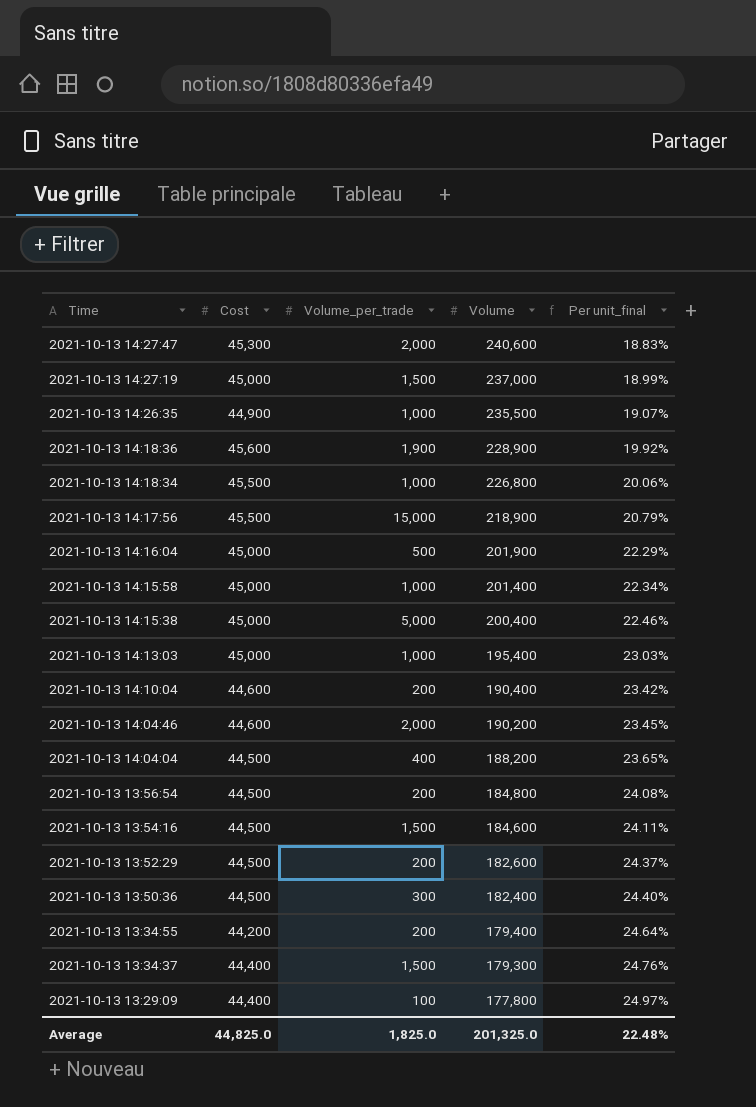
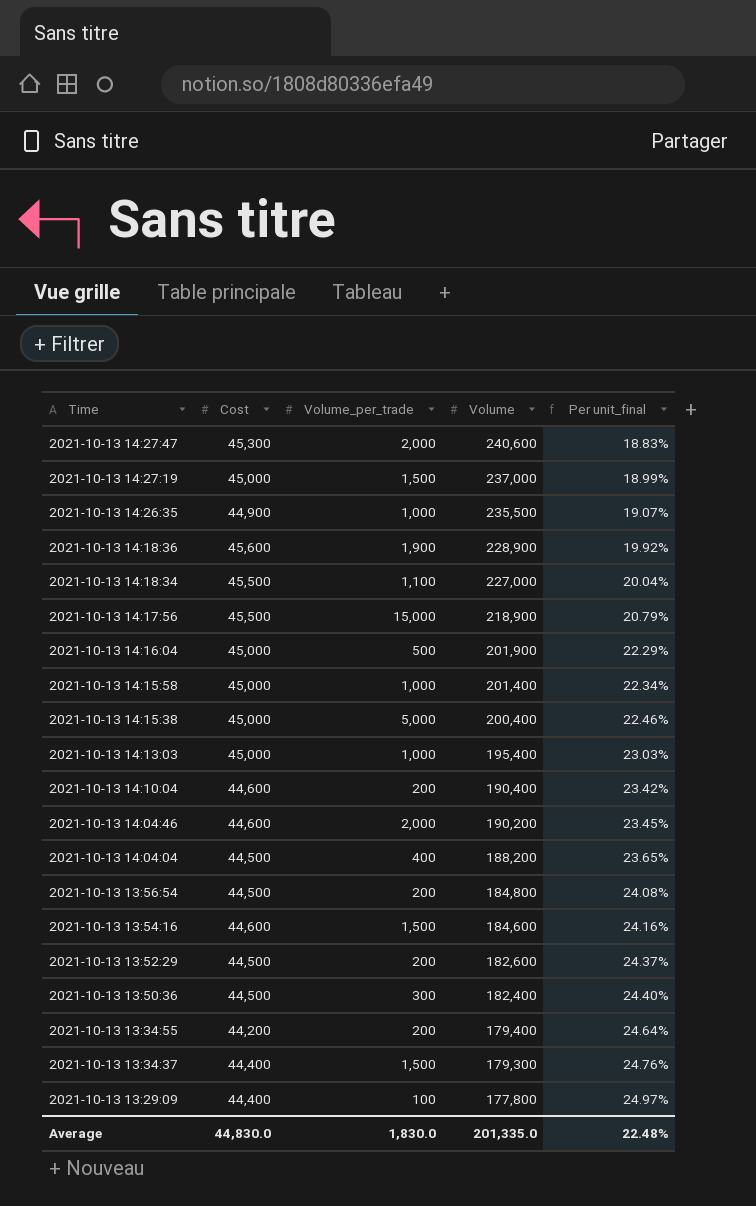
2021-10-13 14:18:34 | Volume_per_trade: 1,000 -> 1,100
2021-10-13 14:18:34 | Volume: 226,800 -> 227,000
2021-10-13 14:18:34 | Per unit_final: 20.06% -> 20.04%
2021-10-13 13:54:16 | Cost: 44,500 -> 44,600
2021-10-13 13:54:16 | Per unit_final: 24.11% -> 24.16%
Average | Cost: 44,825.0 -> 44,830.0
Average | Volume_per_trade: 1,825.0 -> 1,830.0
Average | Volume: 201,325.0 -> 201,335.0

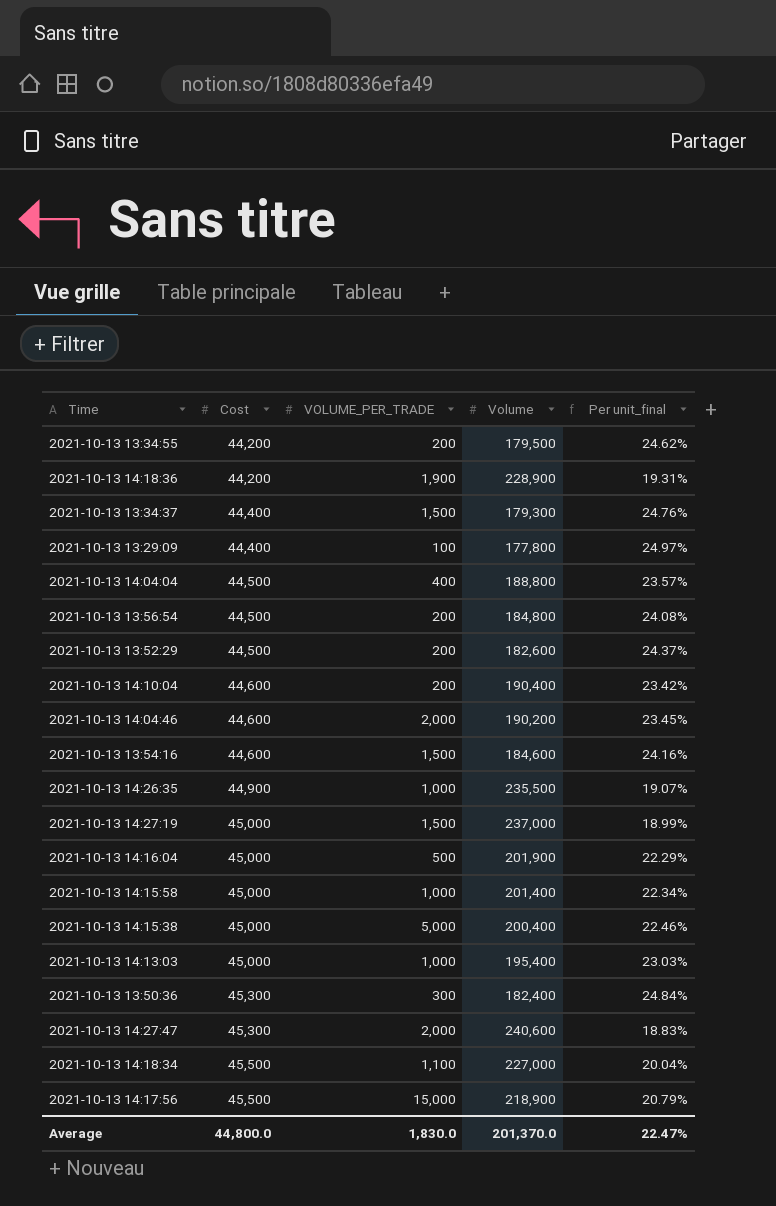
row order: Time descending -> Cost ascending
column name: Volume_per_trade -> VOLUME_PER_TRADE
2021-10-13 13:34:55 | Volume: 179,400 -> 179,500
2021-10-13 13:34:55 | Per unit_final: 24.64% -> 24.62%
2021-10-13 14:18:36 | Cost: 45,600 -> 44,200
2021-10-13 14:18:36 | Per unit_final: 19.92% -> 19.31%
2021-10-13 14:04:04 | Volume: 188,200 -> 188,800
2021-10-13 14:04:04 | Per unit_final: 23.65% -> 23.57%
2021-10-13 13:50:36 | Cost: 44,500 -> 45,300
2021-10-13 13:50:36 | Per unit_final: 24.40% -> 24.84%
Average | Cost: 44,830.0 -> 44,800.0
Average | Volume: 201,335.0 -> 201,370.0
Average | Per unit_final: 22.48% -> 22.47%

